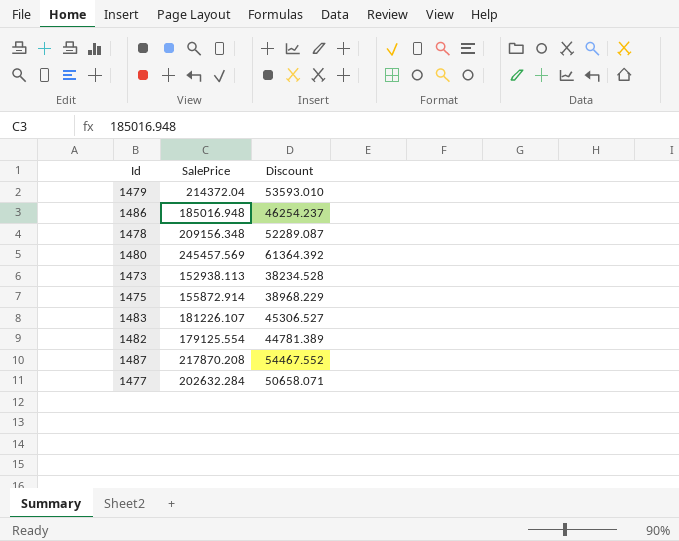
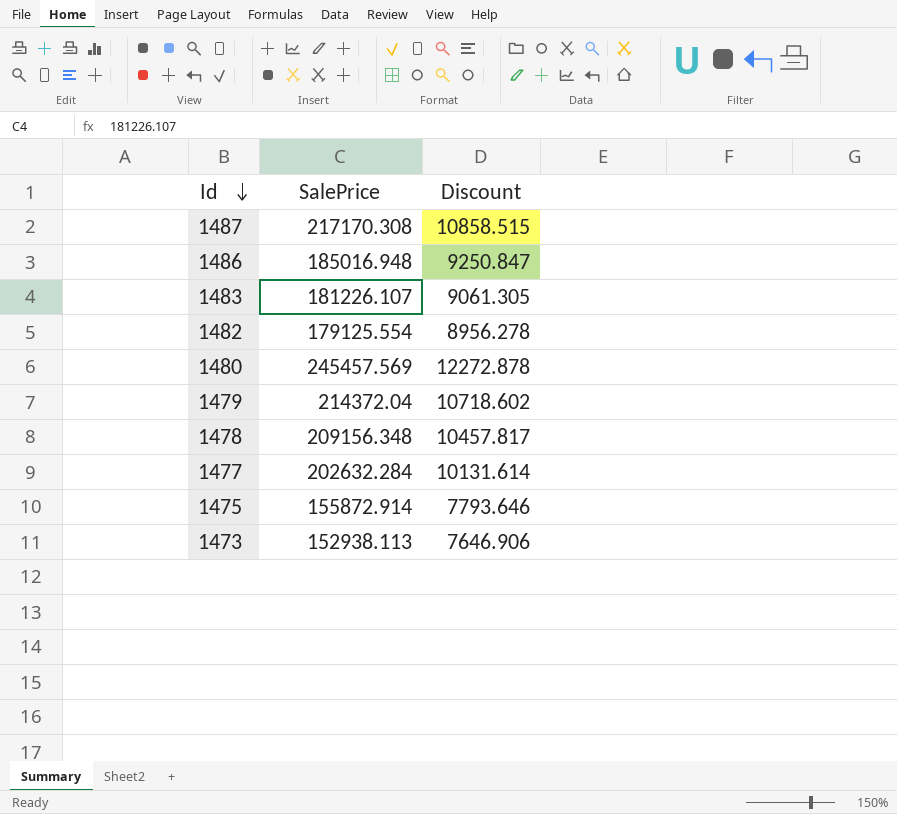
row order: none -> Id descending
column Discount | formula: [SalePrice] * 0.25 -> [SalePrice] * 0.05
1487 | SalePrice: 217870.208 -> 217170.308

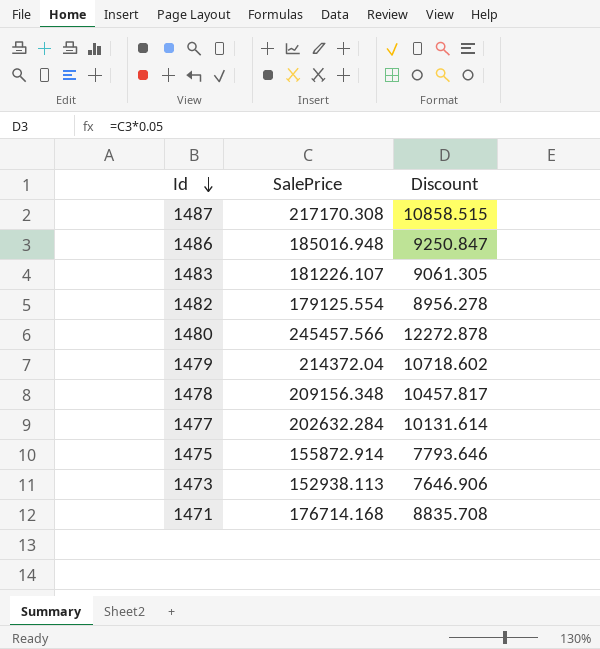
1480 | SalePrice: 245457.569 -> 245457.566
row 1471: none -> 176714.168 | 8835.708

